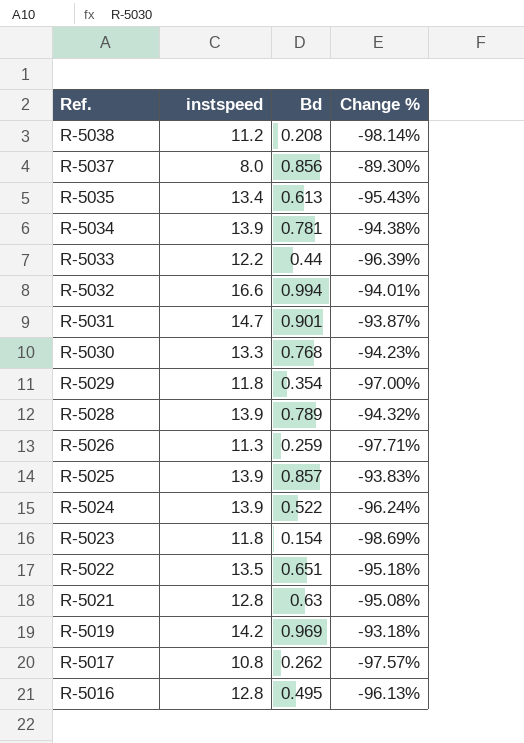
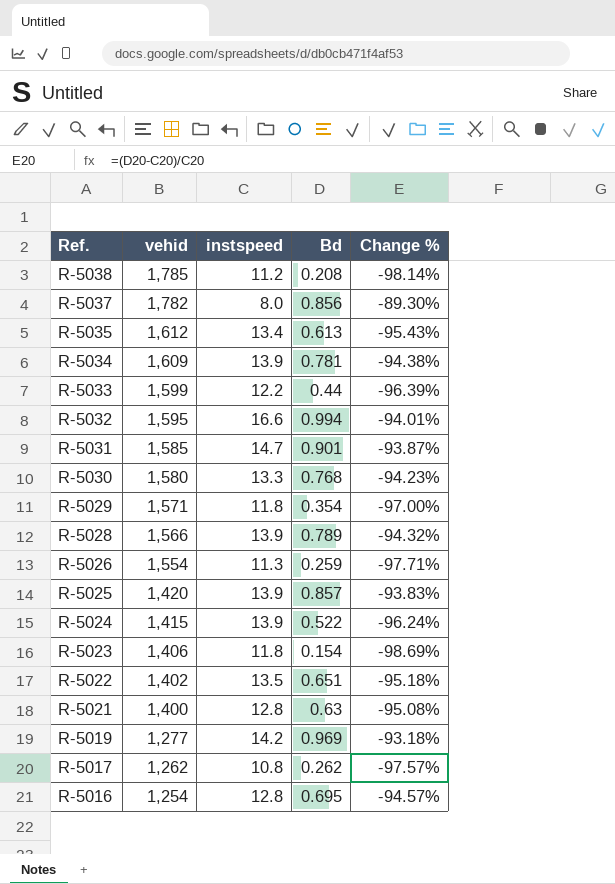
column vehid | position: none -> 2
R-5016 | Bd: 0.495 -> 0.695
R-5016 | Change %: -96.13% -> -94.57%

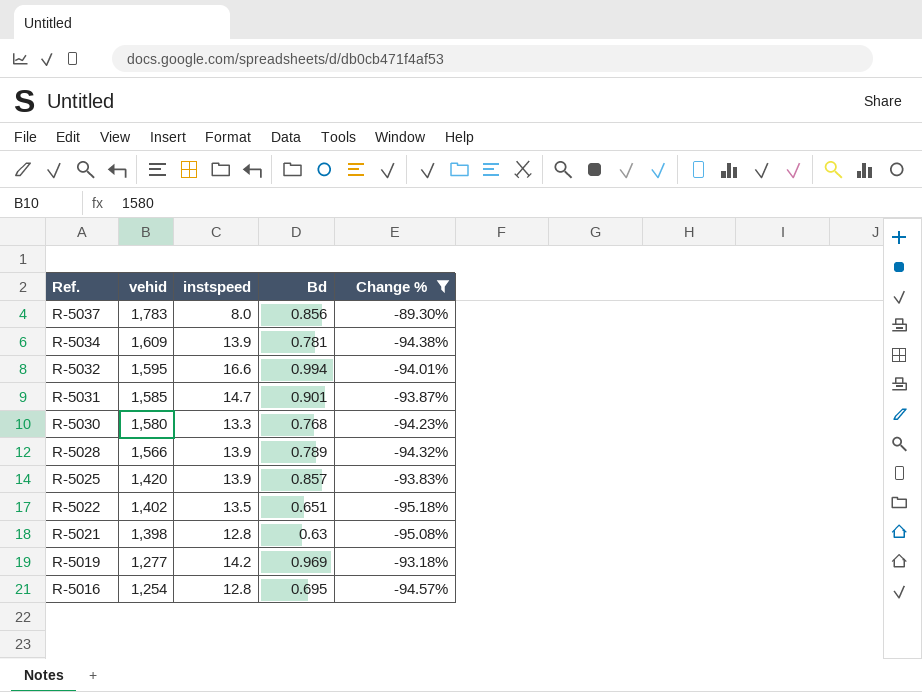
filter: none -> Change % >= -95.18%
R-5037 | vehid: 1,782 -> 1,783
R-5021 | vehid: 1,400 -> 1,398

